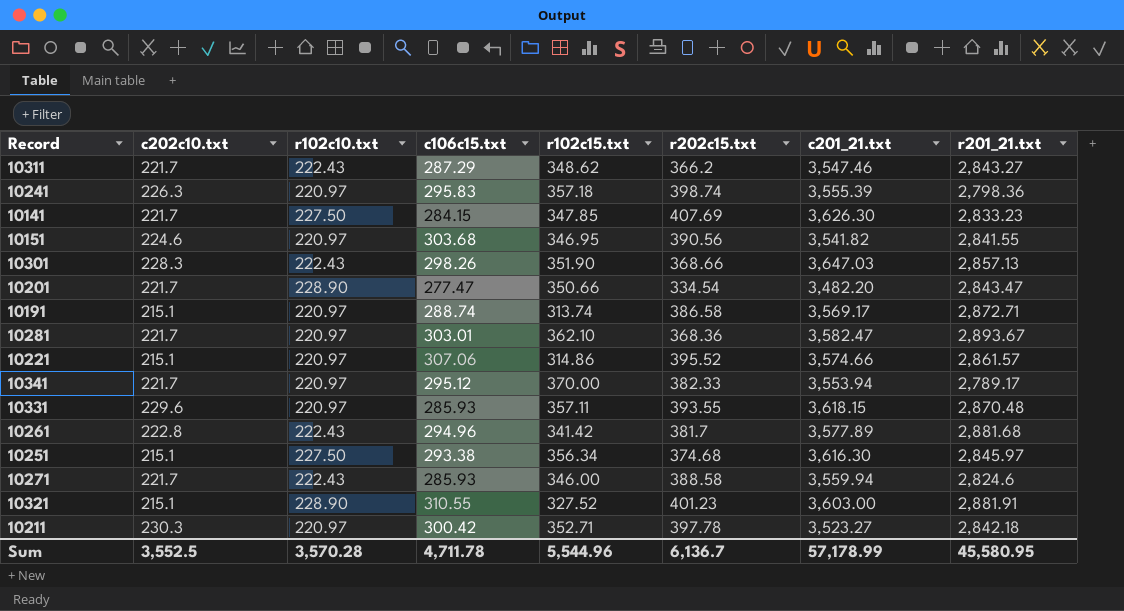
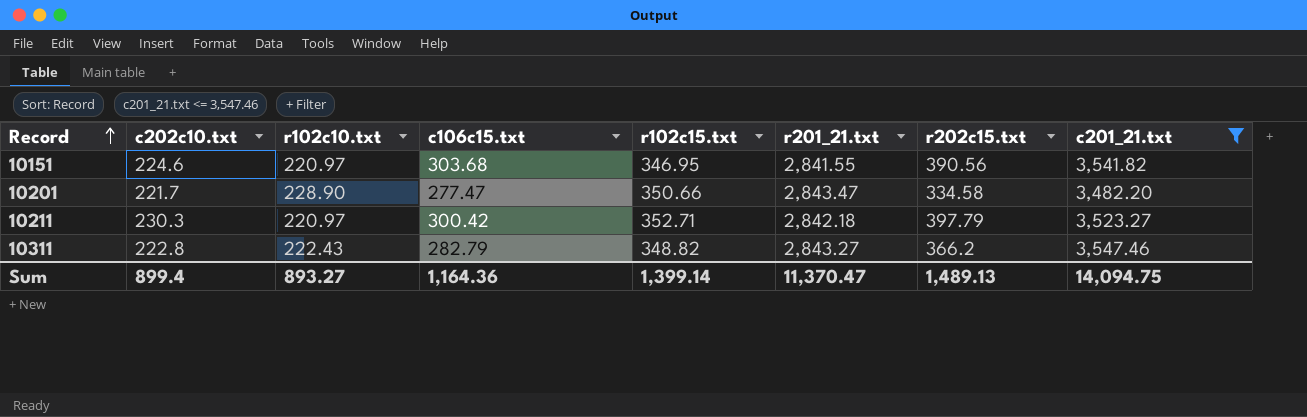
filter: none -> c201_21.txt <= 3,547.46
row order: none -> Record ascending
column r201_21.txt | position: 8 -> 6
10201 | r202c15.txt: 334.54 -> 334.58
10211 | r202c15.txt: 397.78 -> 397.79
10311 | c202c10.txt: 221.7 -> 222.8
10311 | c106c15.txt: 287.29 -> 282.79
10311 | r102c15.txt: 348.62 -> 348.82
Sum | c202c10.txt: 3,552.5 -> 899.4
Sum | r102c10.txt: 3,570.28 -> 893.27
Sum | c106c15.txt: 4,711.78 -> 1,164.36
Sum | r102c15.txt: 5,544.96 -> 1,399.14
Sum | r201_21.txt: 45,580.95 -> 11,370.47
Sum | r202c15.txt: 6,136.7 -> 1,489.13
Sum | c201_21.txt: 57,178.99 -> 14,094.75

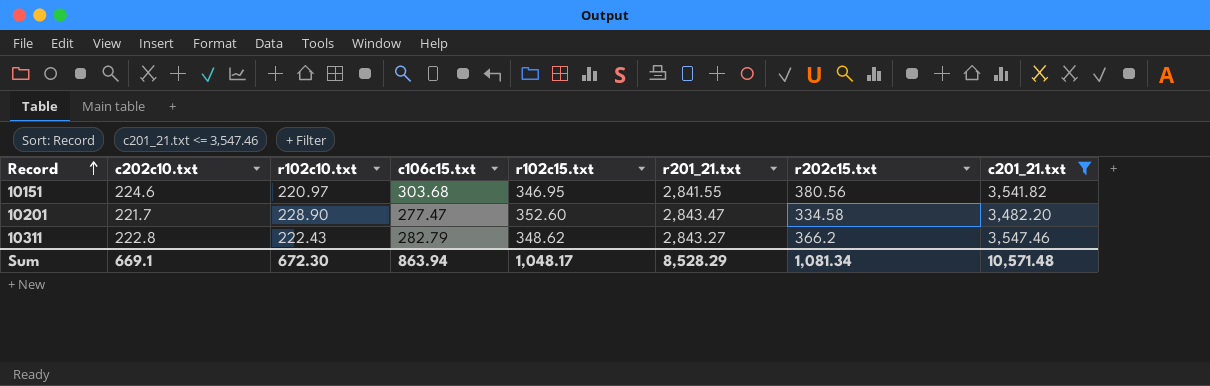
row 10211: 230.3 | 220.97 | 300.42 | 352.71 | 2,842.18 | 397.79 | 3,523.27 -> none
10151 | r202c15.txt: 390.56 -> 380.56
10201 | r102c15.txt: 350.66 -> 352.60
10311 | r102c15.txt: 348.82 -> 348.62
Sum | c202c10.txt: 899.4 -> 669.1
Sum | r102c10.txt: 893.27 -> 672.30
Sum | c106c15.txt: 1,164.36 -> 863.94
Sum | r102c15.txt: 1,399.14 -> 1,048.17
Sum | r201_21.txt: 11,370.47 -> 8,528.29
Sum | r202c15.txt: 1,489.13 -> 1,081.34
Sum | c201_21.txt: 14,094.75 -> 10,571.48

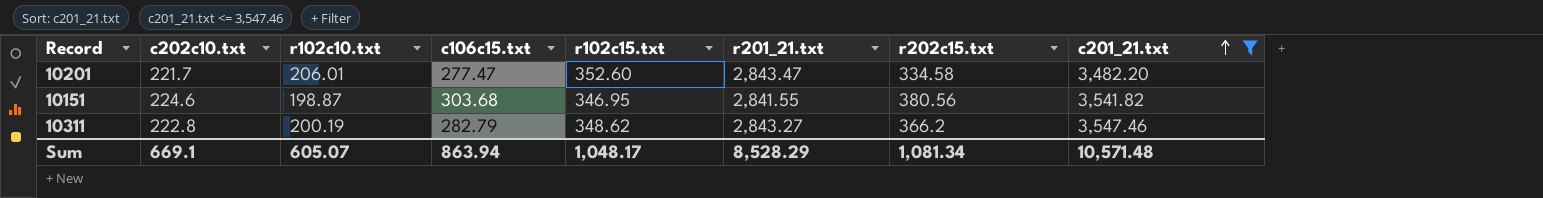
row order: Record ascending -> c201_21.txt ascending
10201 | r102c10.txt: 228.90 -> 206.01
10151 | r102c10.txt: 220.97 -> 198.87
10311 | r102c10.txt: 222.43 -> 200.19
Sum | r102c10.txt: 672.30 -> 605.07

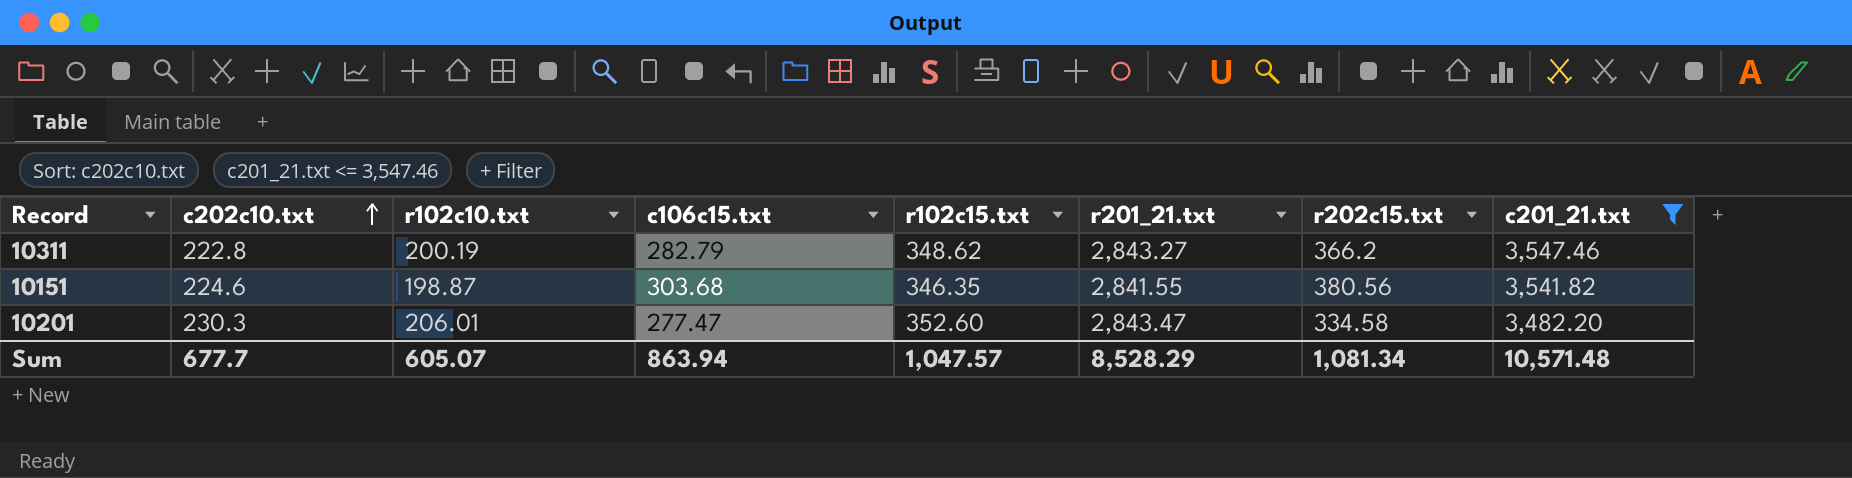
row order: c201_21.txt ascending -> c202c10.txt ascending
10151 | r102c15.txt: 346.95 -> 346.35
10201 | c202c10.txt: 221.7 -> 230.3
Sum | c202c10.txt: 669.1 -> 677.7
Sum | r102c15.txt: 1,048.17 -> 1,047.57

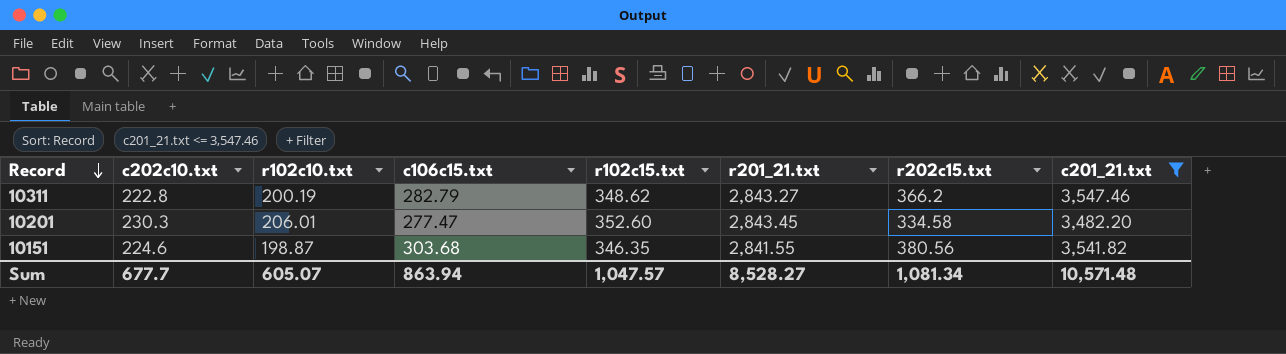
row order: c202c10.txt ascending -> Record descending
10201 | r201_21.txt: 2,843.47 -> 2,843.45
Sum | r201_21.txt: 8,528.29 -> 8,528.27

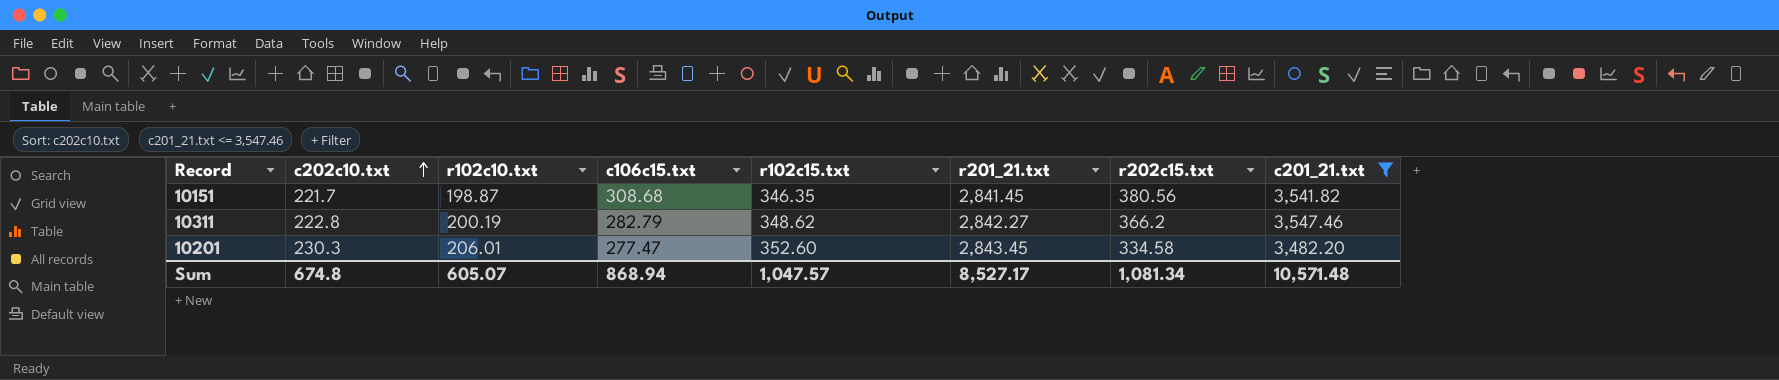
row order: Record descending -> c202c10.txt ascending
10151 | c202c10.txt: 224.6 -> 221.7
10151 | c106c15.txt: 303.68 -> 308.68
10151 | r201_21.txt: 2,841.55 -> 2,841.45
10311 | r201_21.txt: 2,843.27 -> 2,842.27
Sum | c202c10.txt: 677.7 -> 674.8
Sum | c106c15.txt: 863.94 -> 868.94
Sum | r201_21.txt: 8,528.27 -> 8,527.17

